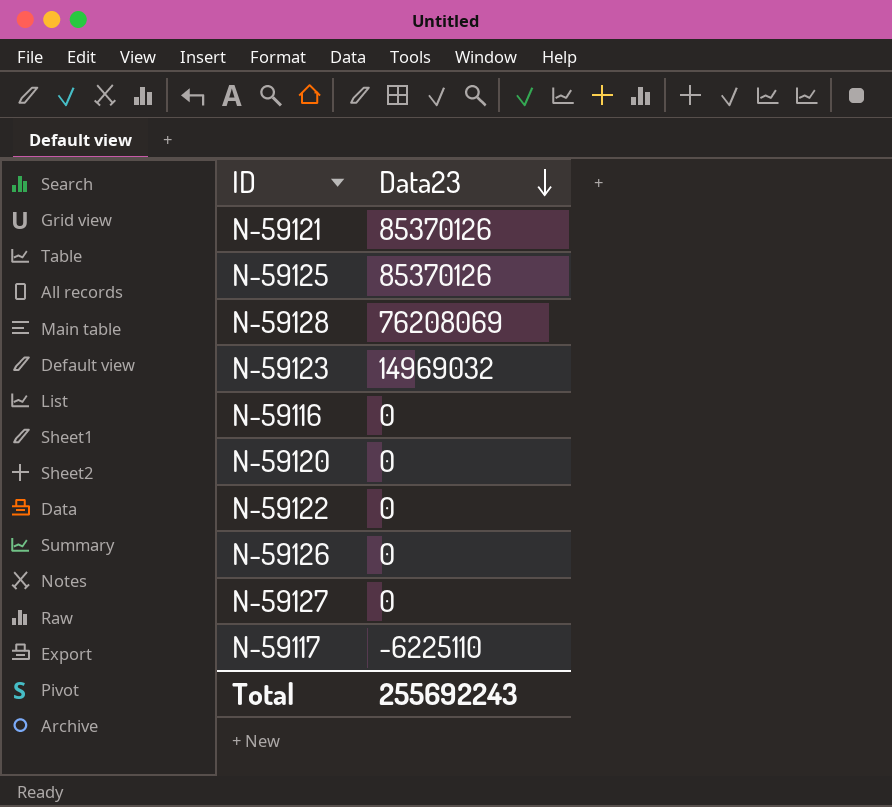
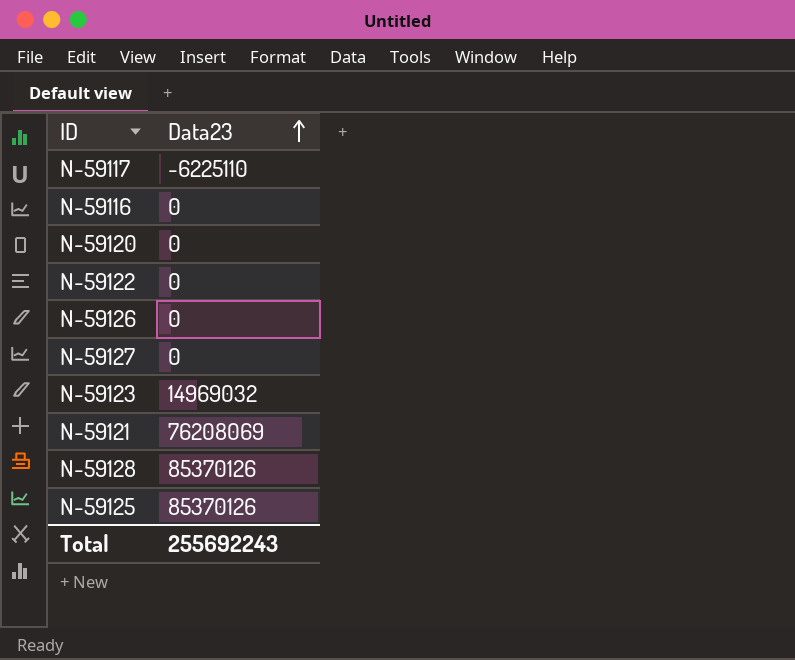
row order: Data23 descending -> Data23 ascending
N-59121 | Data23: 85370126 -> 76208069
N-59128 | Data23: 76208069 -> 85370126

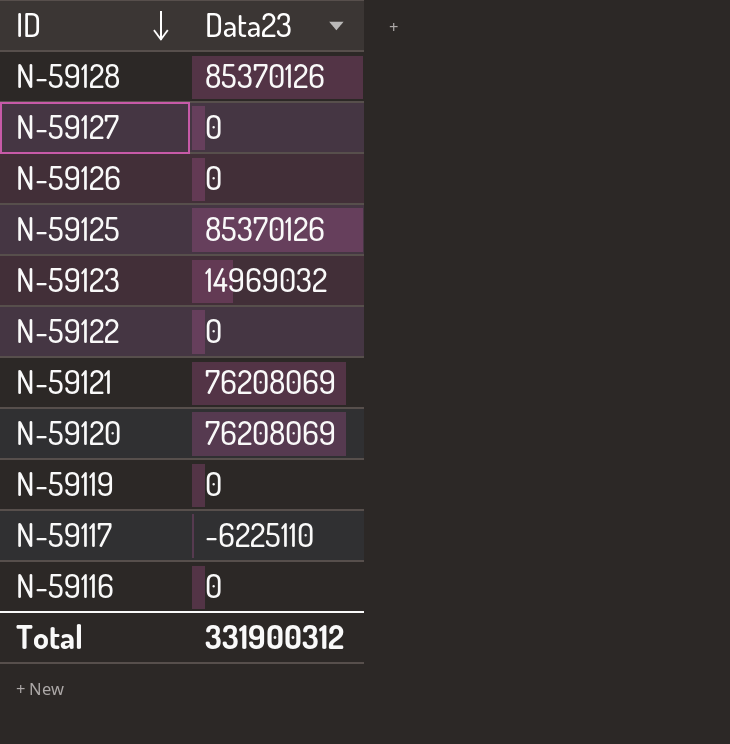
row order: Data23 ascending -> ID descending
N-59120 | Data23: 0 -> 76208069
row N-59119: none -> 0
Total | Data23: 255692243 -> 331900312

